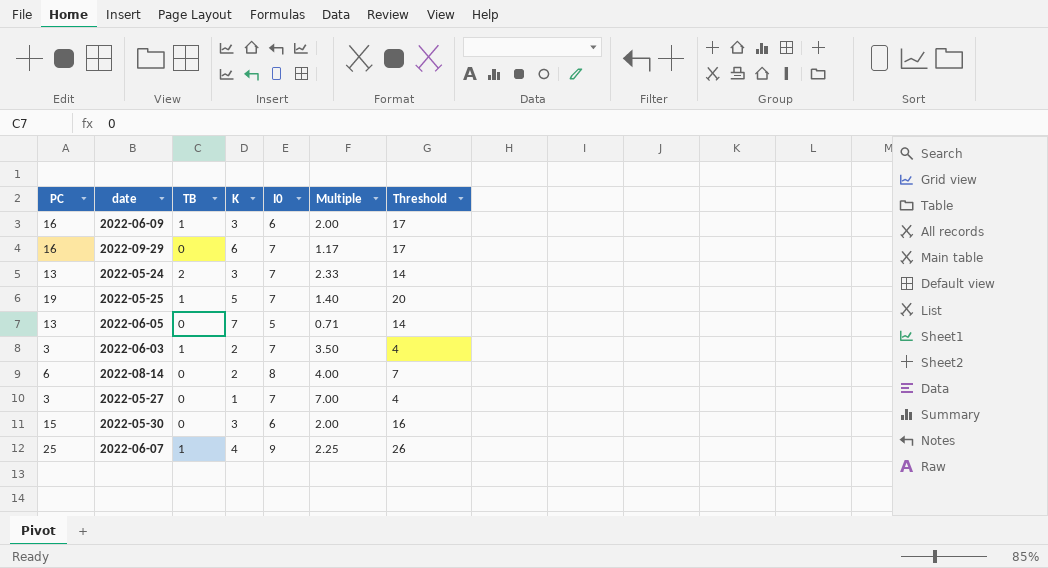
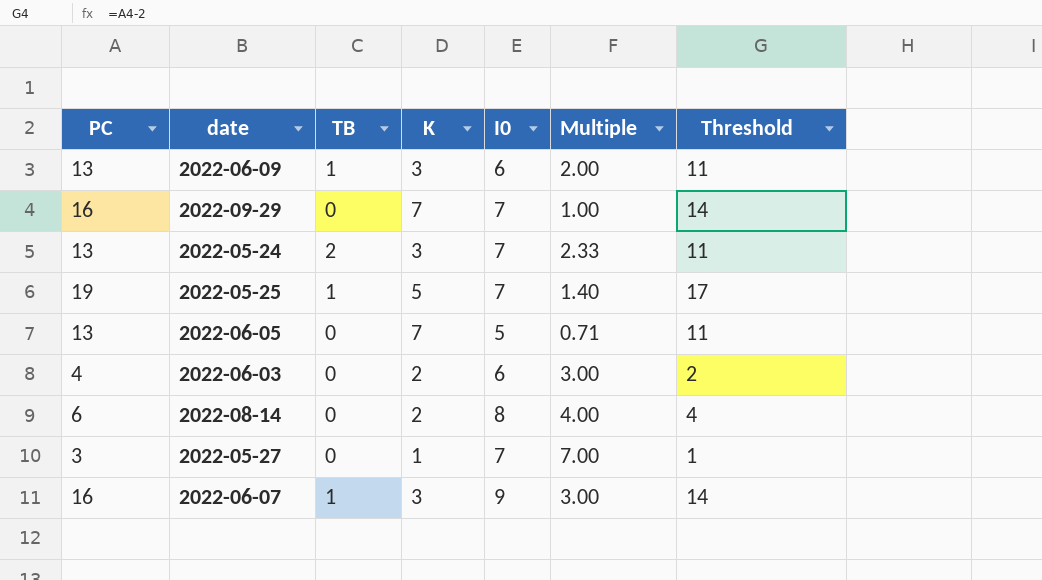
column Threshold | formula: [PC] + 1 -> [PC] - 2
row 2022-05-30: 15 | 0 | 3 | 6 | 2.00 | 16 -> none
2022-06-09 | PC: 16 -> 13
2022-09-29 | K: 6 -> 7
2022-09-29 | Multiple: 1.17 -> 1.00
2022-06-03 | PC: 3 -> 4
2022-06-03 | TB: 1 -> 0
2022-06-03 | I0: 7 -> 6
2022-06-03 | Multiple: 3.50 -> 3.00
2022-06-07 | PC: 25 -> 16
2022-06-07 | K: 4 -> 3
2022-06-07 | Multiple: 2.25 -> 3.00

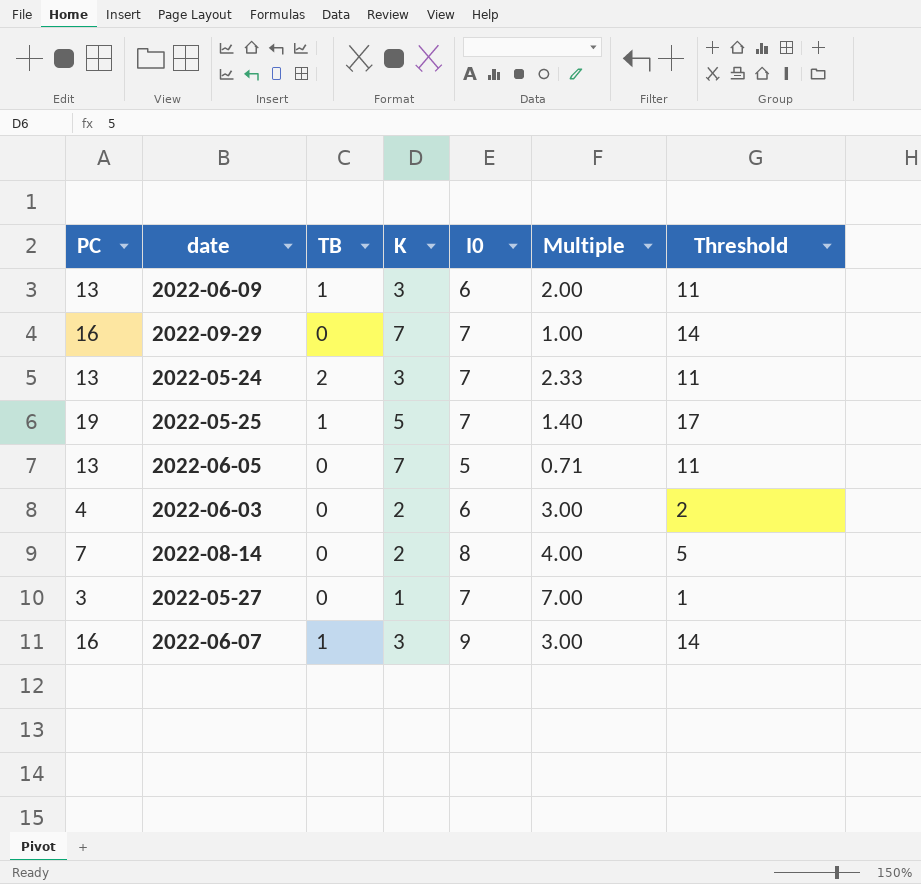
2022-08-14 | PC: 6 -> 7
2022-08-14 | Threshold: 4 -> 5

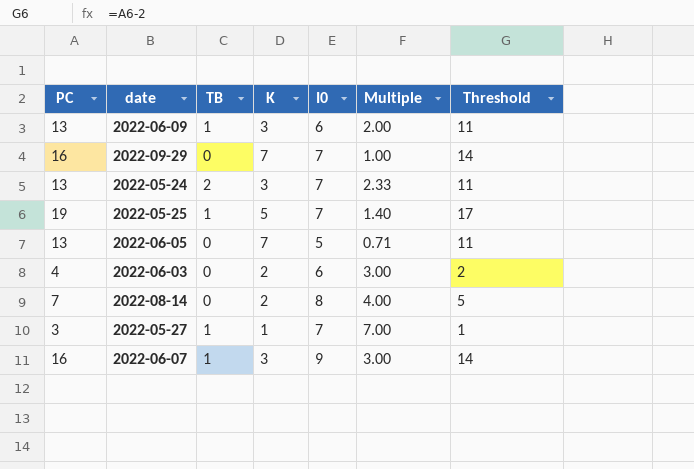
2022-05-27 | TB: 0 -> 1

